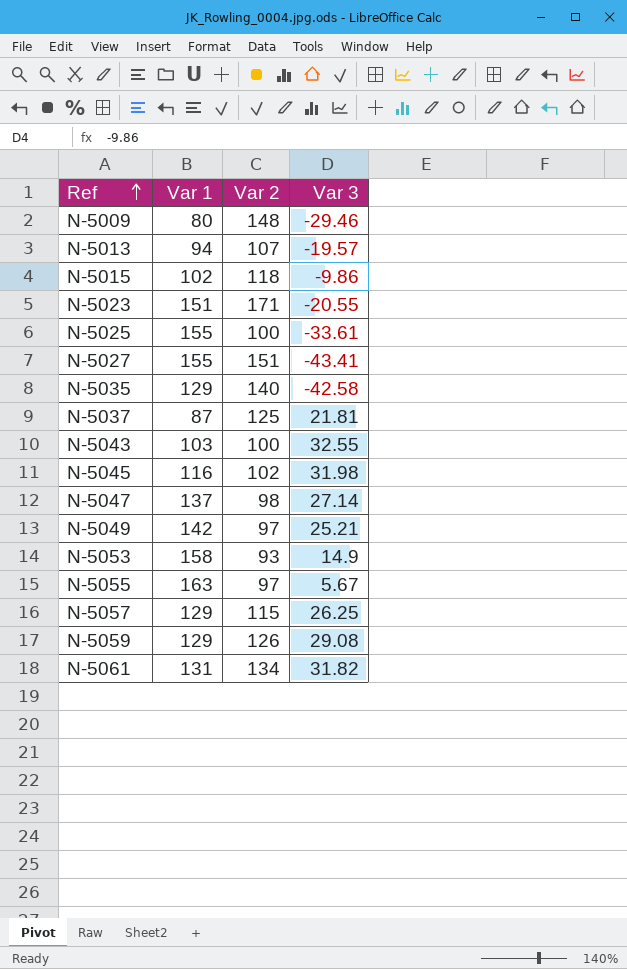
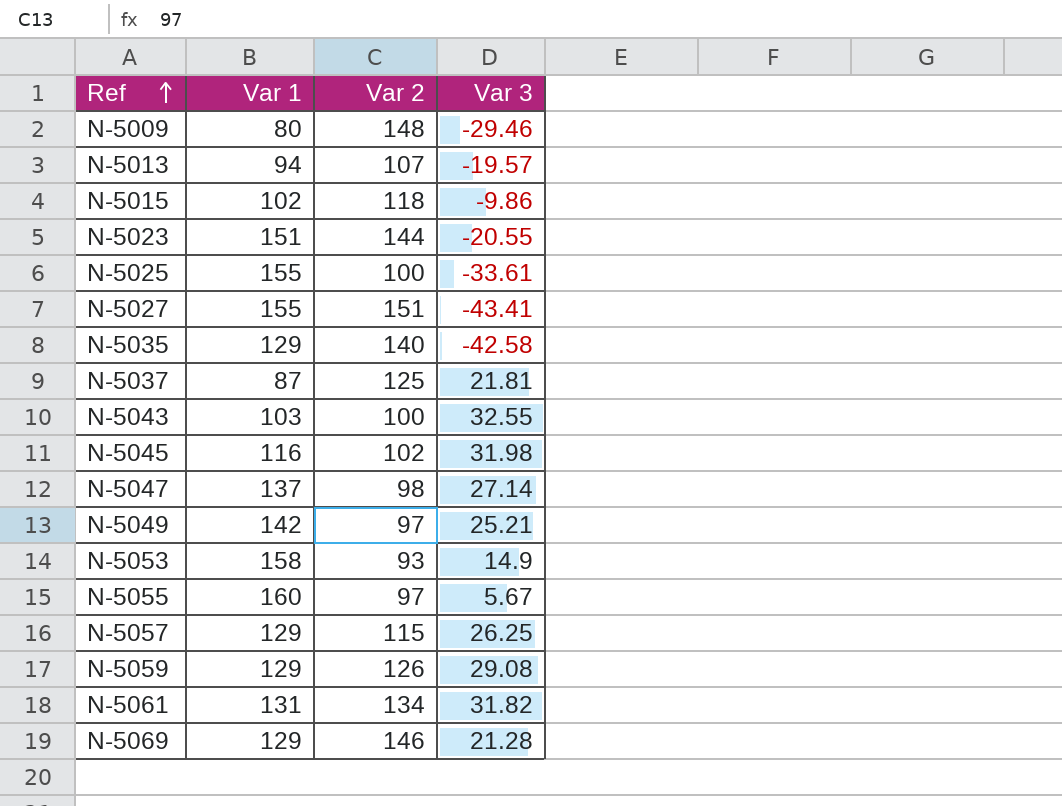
N-5023 | Var 2: 171 -> 144
N-5055 | Var 1: 163 -> 160
row N-5069: none -> 129 | 146 | 21.28

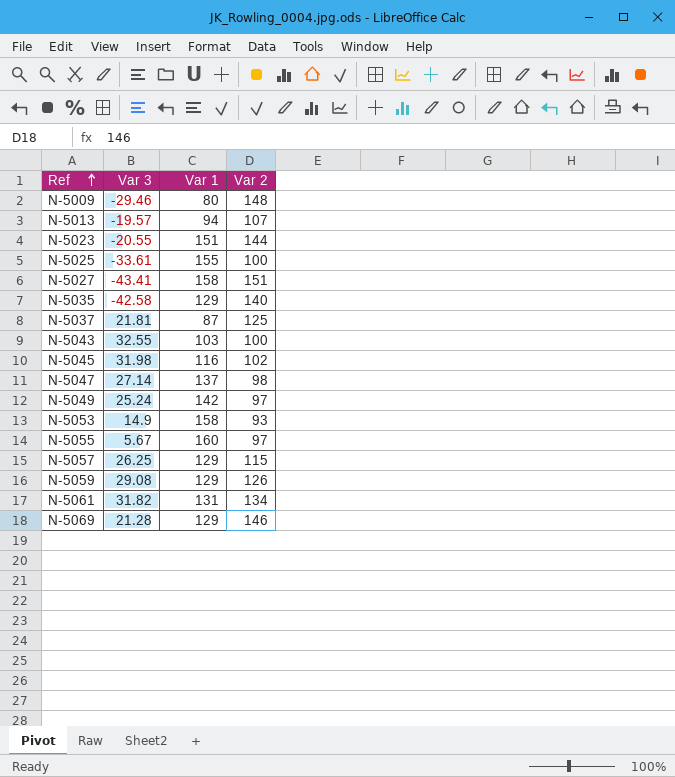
column Var 3 | position: 4 -> 2
row N-5015: 102 | 118 | -9.86 -> none
N-5027 | Var 1: 155 -> 158
N-5049 | Var 3: 25.21 -> 25.24

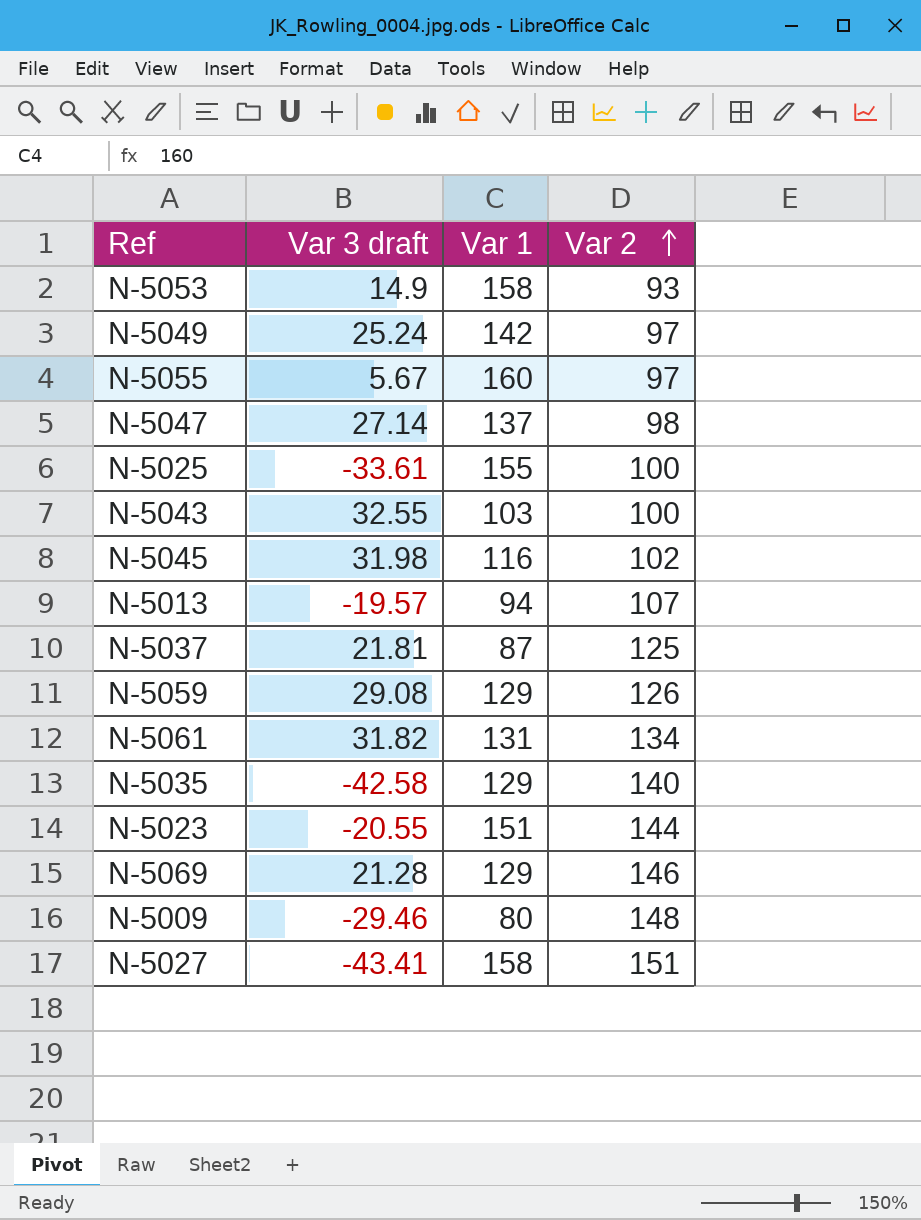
row order: Ref ascending -> Var 2 ascending
column name: Var 3 -> Var 3 draft
row N-5057: 26.25 | 129 | 115 -> none

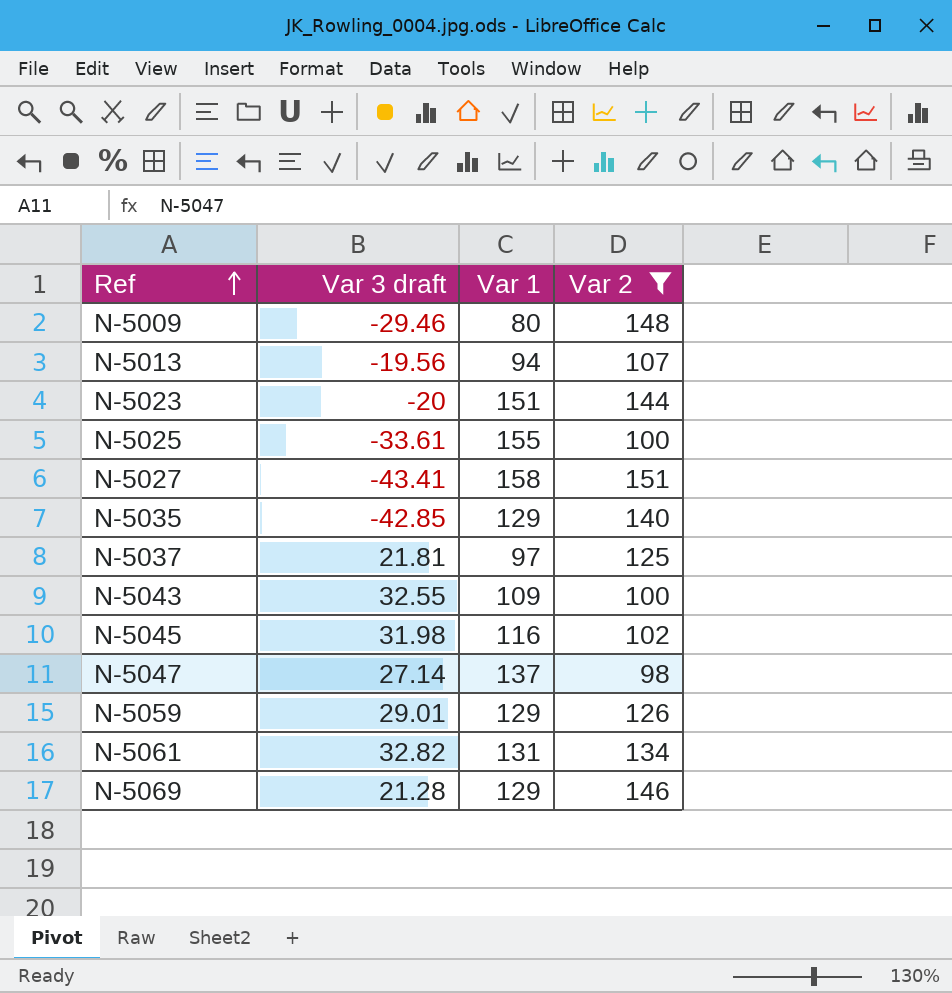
filter: none -> Var 2 >= 98
row order: Var 2 ascending -> Ref ascending
N-5013 | Var 3 draft: -19.57 -> -19.56
N-5023 | Var 3 draft: -20.55 -> -20
N-5035 | Var 3 draft: -42.58 -> -42.85
N-5037 | Var 1: 87 -> 97
N-5043 | Var 1: 103 -> 109
N-5059 | Var 3 draft: 29.08 -> 29.01
N-5061 | Var 3 draft: 31.82 -> 32.82

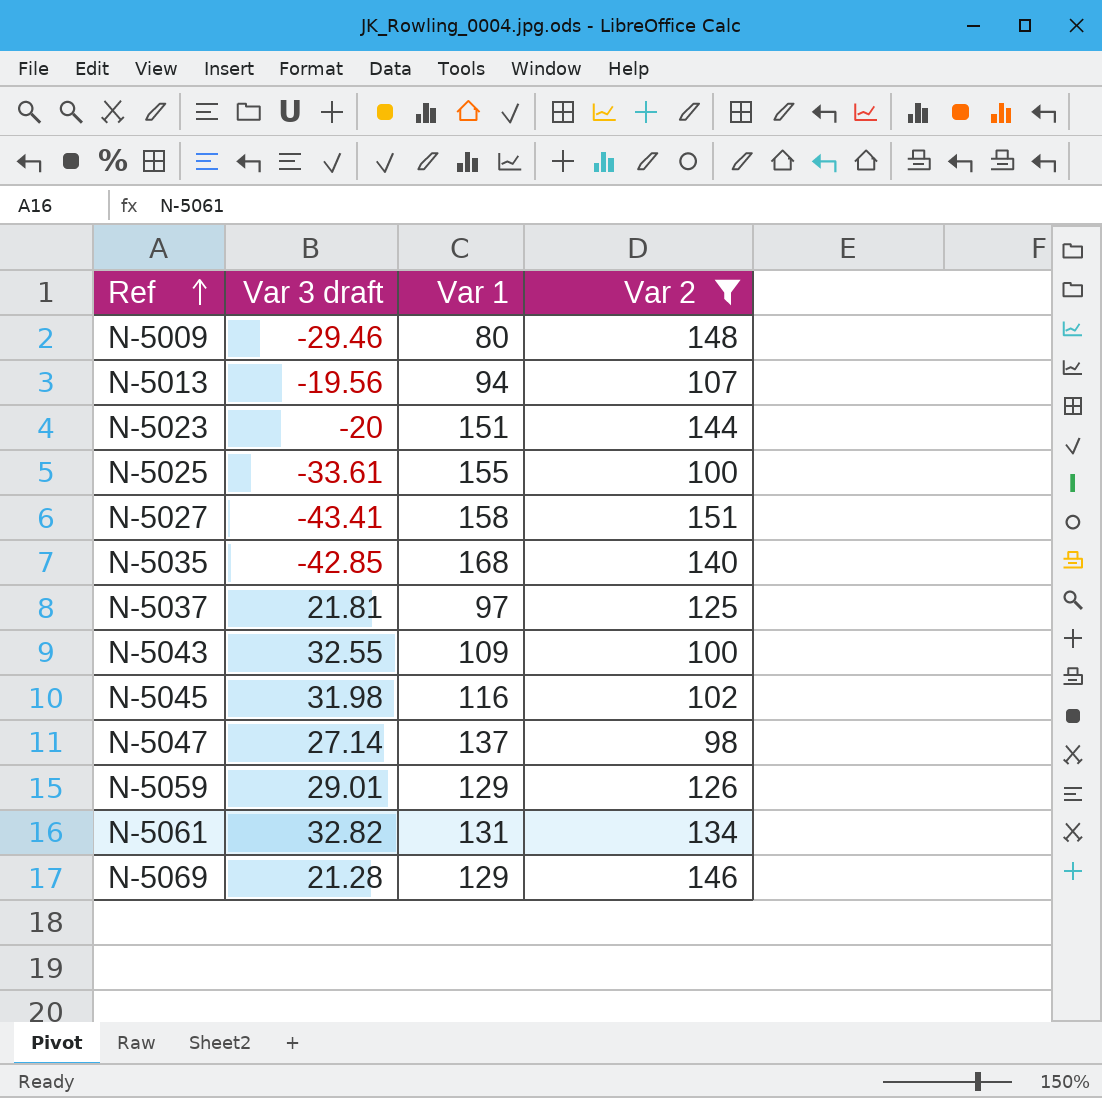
N-5035 | Var 1: 129 -> 168

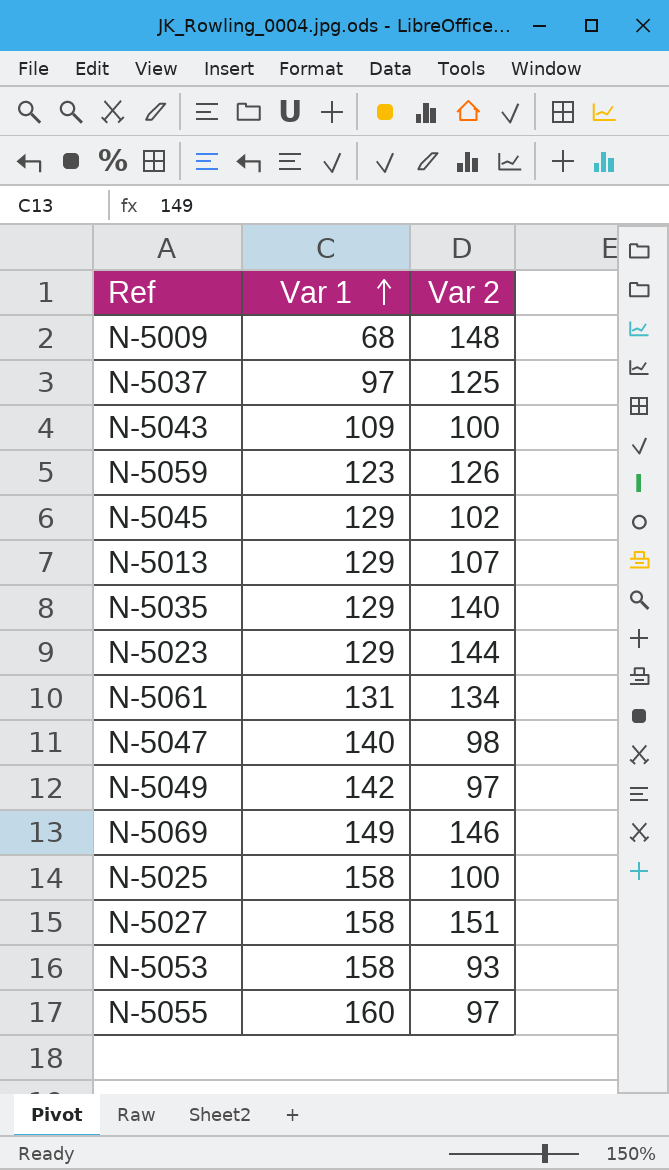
filter: Var 2 >= 98 -> none
row order: Ref ascending -> Var 1 ascending
column Var 3 draft | position: 2 -> none
N-5009 | Var 1: 80 -> 68
N-5059 | Var 1: 129 -> 123
N-5045 | Var 1: 116 -> 129
N-5013 | Var 1: 94 -> 129
N-5035 | Var 1: 168 -> 129
N-5023 | Var 1: 151 -> 129
N-5047 | Var 1: 137 -> 140
N-5069 | Var 1: 129 -> 149
N-5025 | Var 1: 155 -> 158

